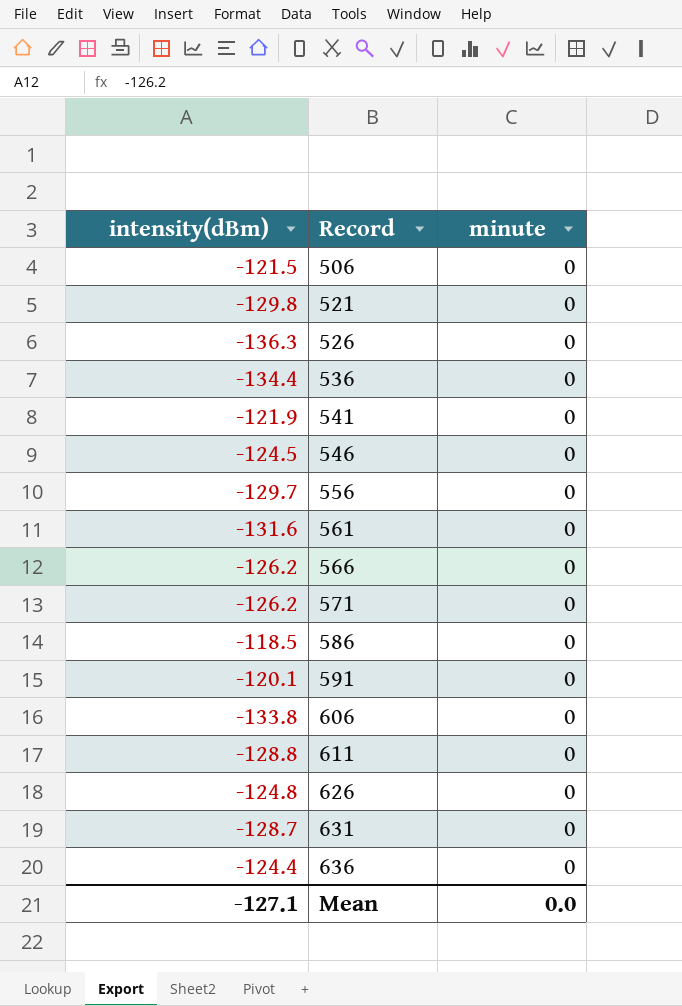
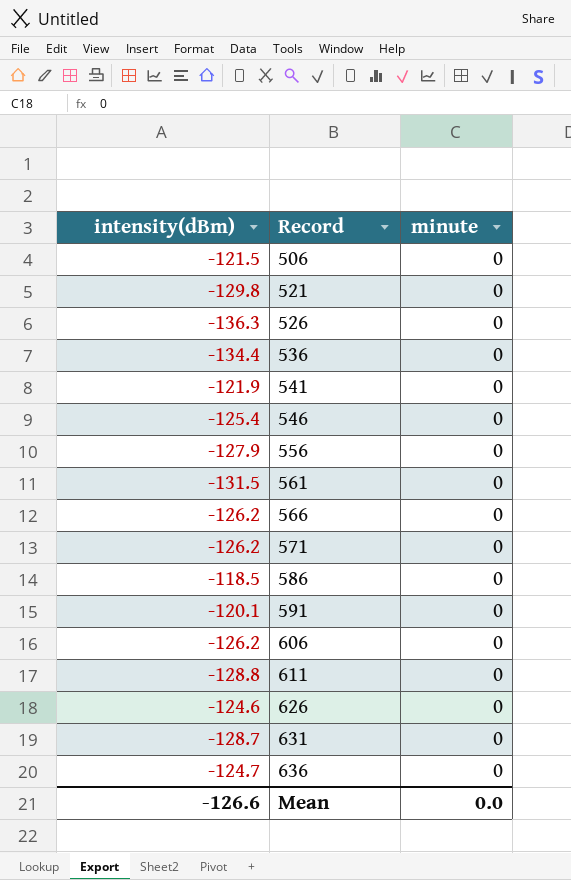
546 | intensity(dBm): -124.5 -> -125.4
556 | intensity(dBm): -129.7 -> -127.9
561 | intensity(dBm): -131.6 -> -131.5
606 | intensity(dBm): -133.8 -> -126.2
626 | intensity(dBm): -124.8 -> -124.6
636 | intensity(dBm): -124.4 -> -124.7
Mean | intensity(dBm): -127.1 -> -126.6

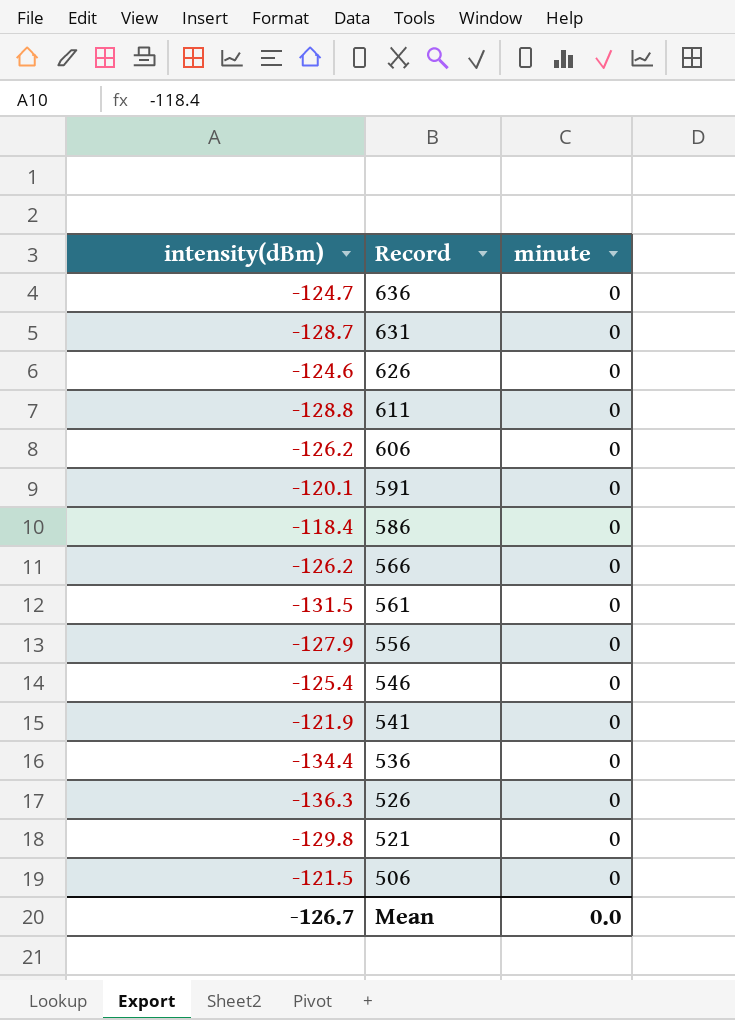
row order: Record ascending -> Record descending
row 571: -126.2 | 0 -> none
586 | intensity(dBm): -118.5 -> -118.4
Mean | intensity(dBm): -126.6 -> -126.7

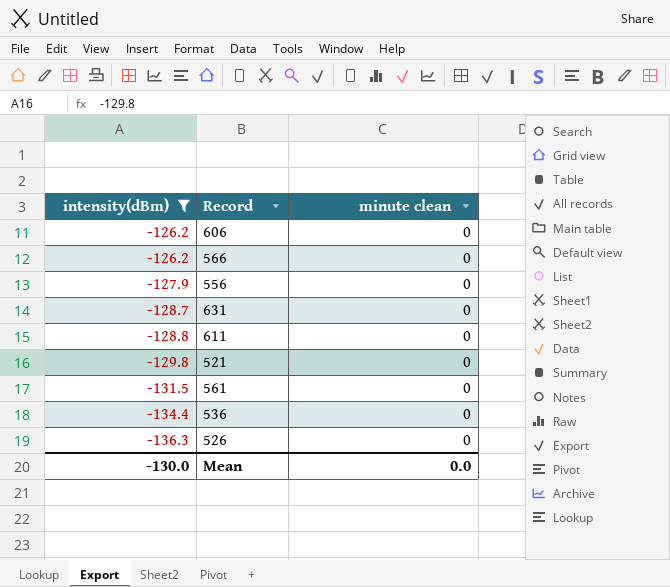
filter: none -> intensity(dBm) <= -126.2
row order: Record descending -> intensity(dBm) descending
column name: minute -> minute clean
Mean | intensity(dBm): -126.7 -> -130.0

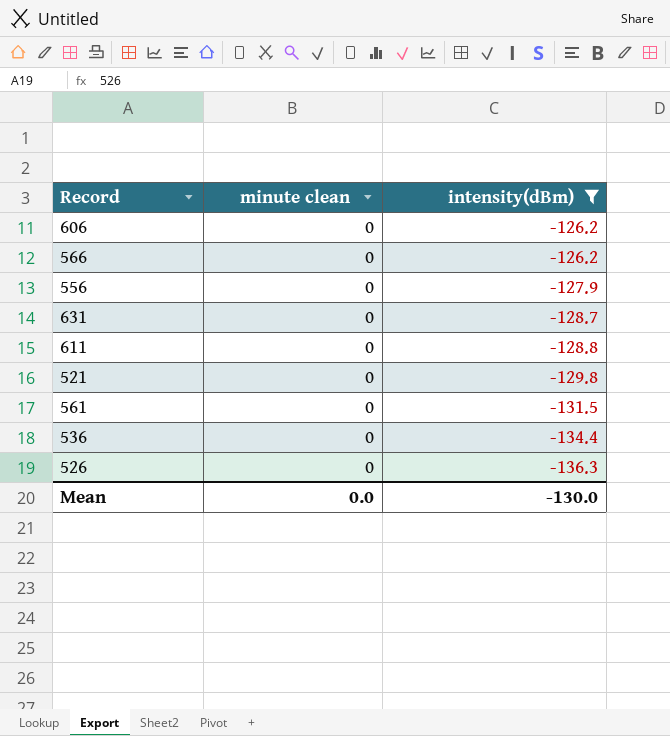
column intensity(dBm) | position: 1 -> 3

